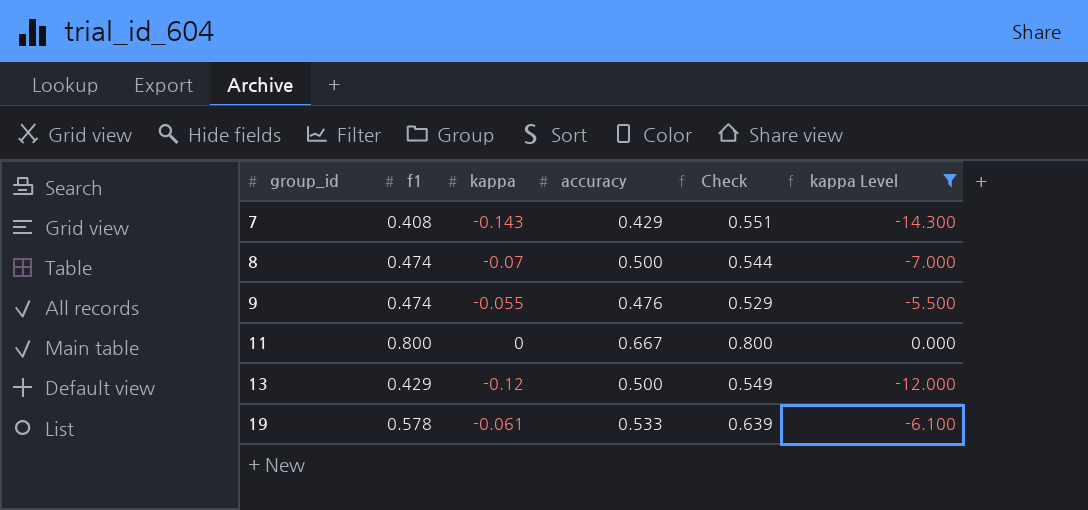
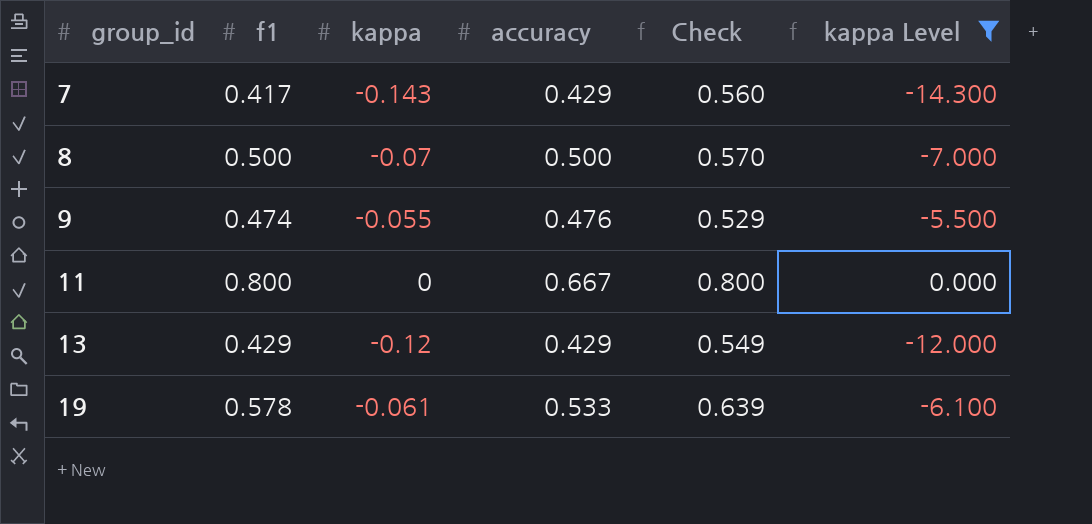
7 | f1: 0.408 -> 0.417
7 | Check: 0.551 -> 0.560
8 | f1: 0.474 -> 0.500
8 | Check: 0.544 -> 0.570
13 | accuracy: 0.500 -> 0.429

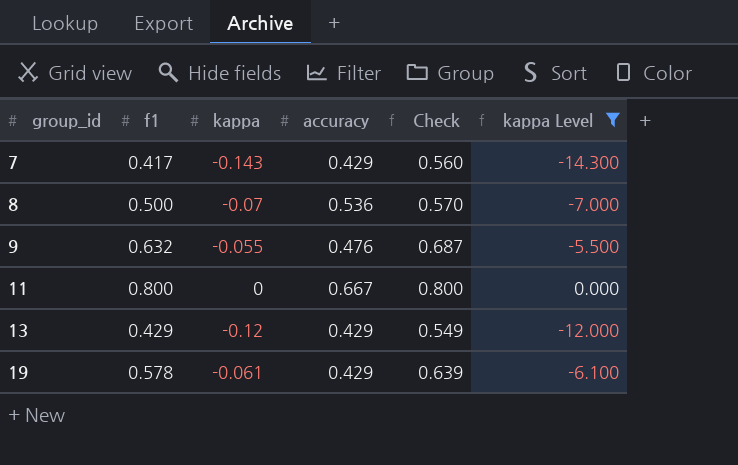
8 | accuracy: 0.500 -> 0.536
9 | f1: 0.474 -> 0.632
9 | Check: 0.529 -> 0.687
19 | accuracy: 0.533 -> 0.429

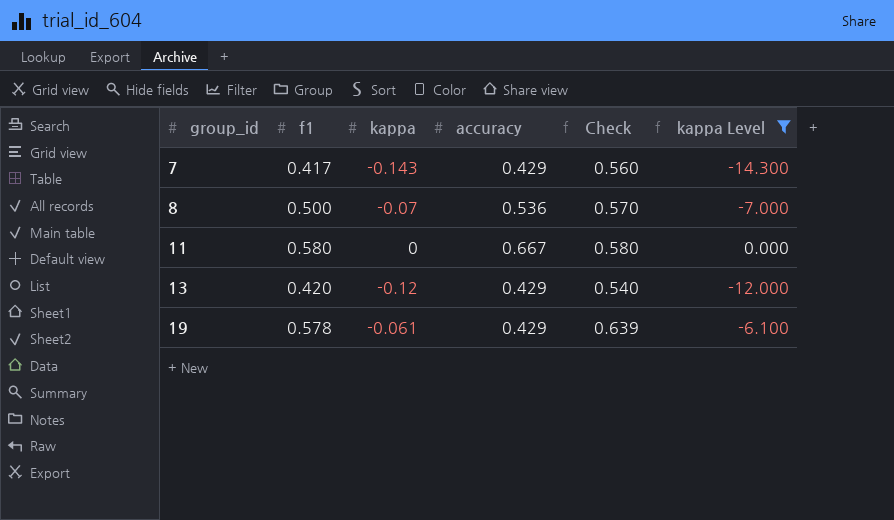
row 9: 0.632 | -0.055 | 0.476 | 0.687 | -5.500 -> none
11 | f1: 0.800 -> 0.580
11 | Check: 0.800 -> 0.580
13 | f1: 0.429 -> 0.420
13 | Check: 0.549 -> 0.540

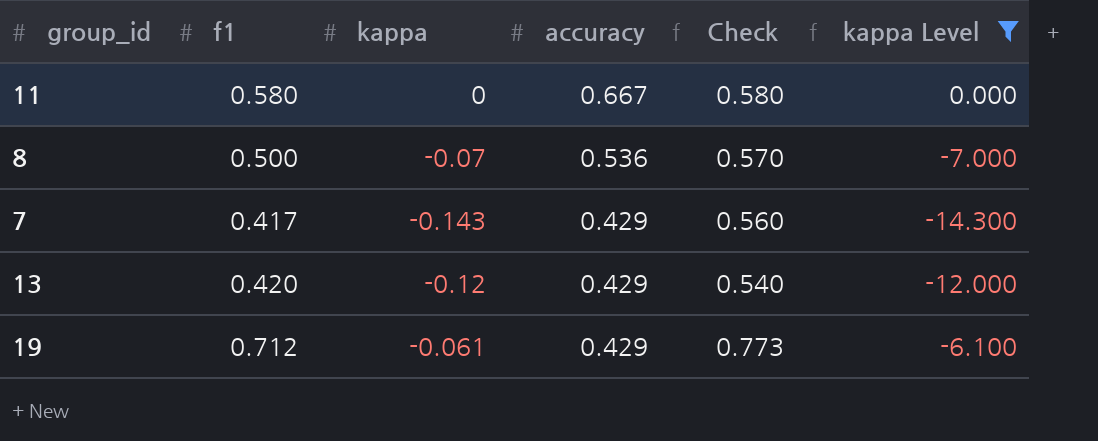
row order: group_id ascending -> accuracy descending
19 | f1: 0.578 -> 0.712
19 | Check: 0.639 -> 0.773

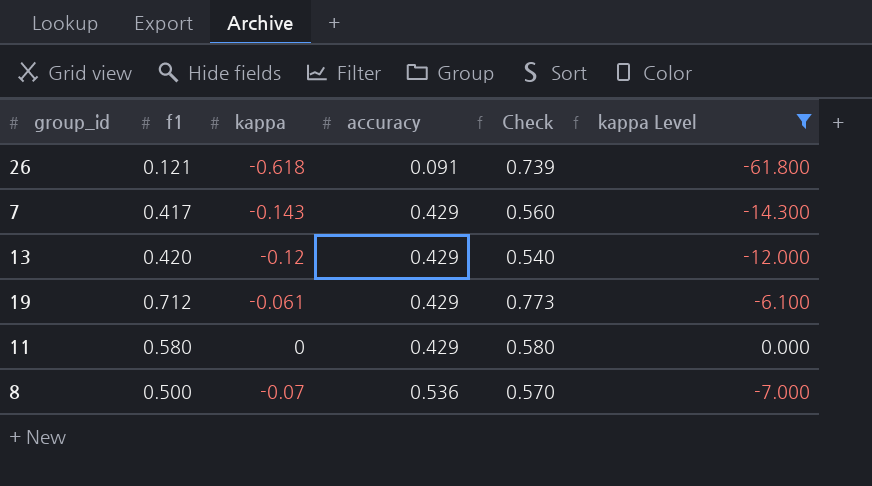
row order: accuracy descending -> accuracy ascending
row 26: none -> 0.121 | -0.618 | 0.091 | 0.739 | -61.800
11 | accuracy: 0.667 -> 0.429

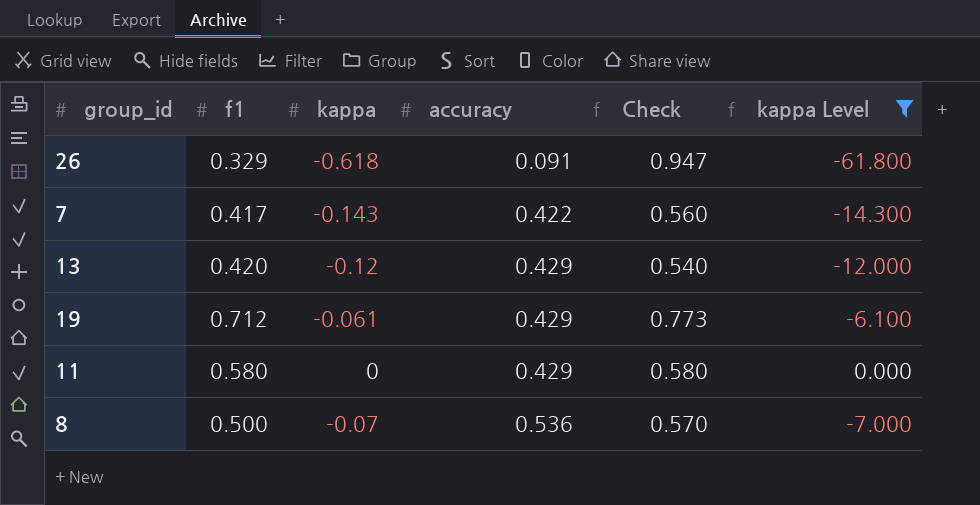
26 | f1: 0.121 -> 0.329
26 | Check: 0.739 -> 0.947
7 | accuracy: 0.429 -> 0.422

